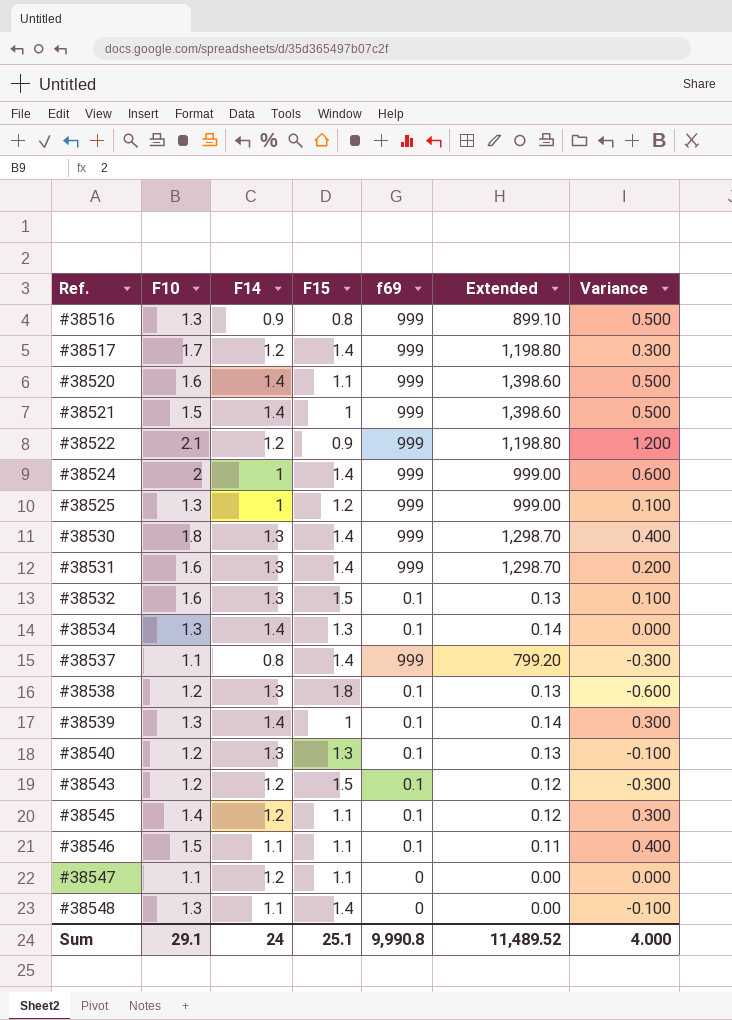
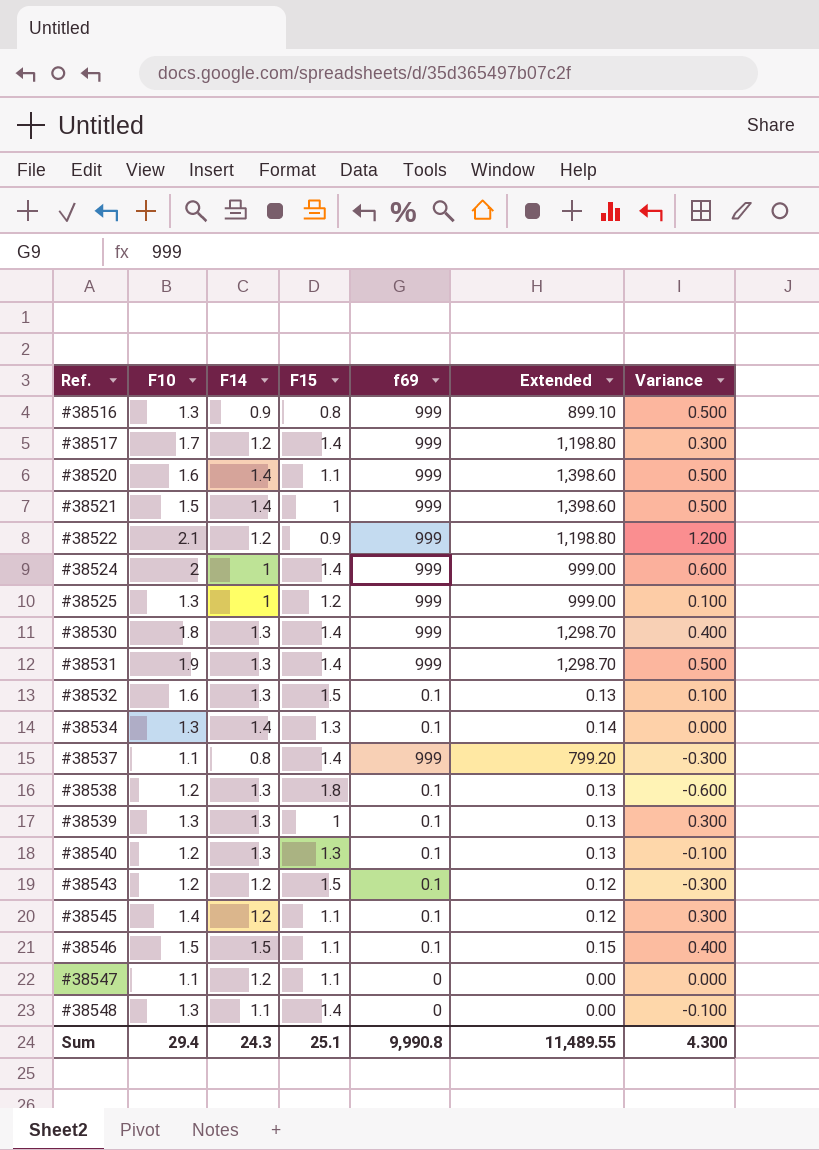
#38531 | F10: 1.6 -> 1.9
#38531 | Variance: 0.200 -> 0.500
#38539 | F14: 1.4 -> 1.3
#38539 | Extended: 0.14 -> 0.13
#38546 | F14: 1.1 -> 1.5
#38546 | Extended: 0.11 -> 0.15
Sum | F10: 29.1 -> 29.4
Sum | F14: 24 -> 24.3
Sum | Extended: 11,489.52 -> 11,489.55
Sum | Variance: 4.000 -> 4.300

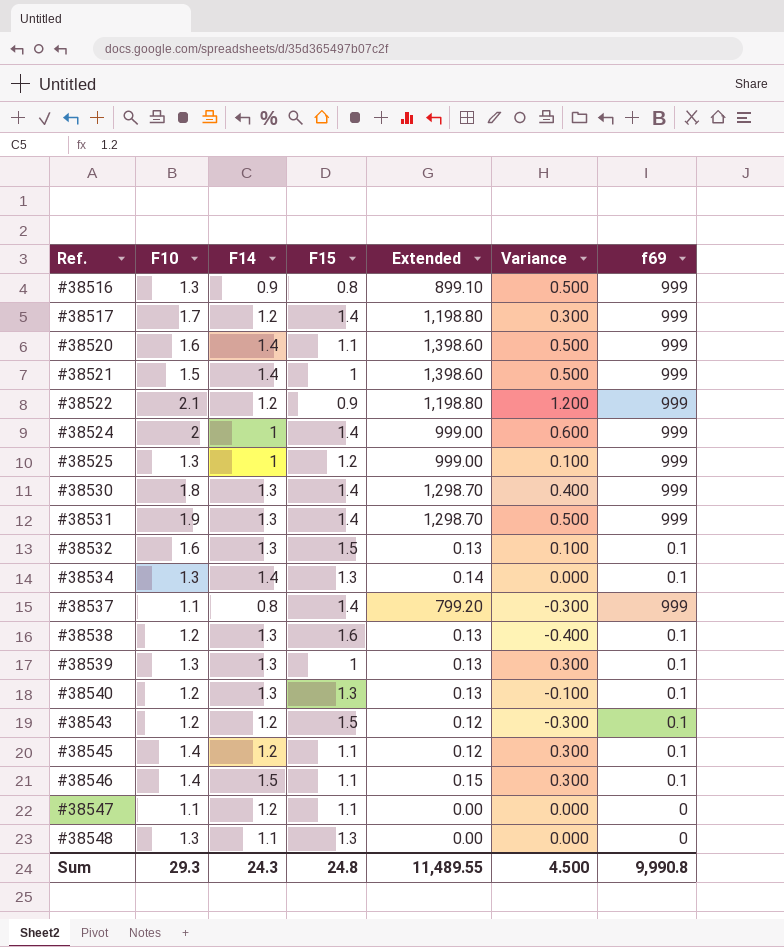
column f69 | position: 5 -> 7
#38538 | F15: 1.8 -> 1.6
#38538 | Variance: -0.600 -> -0.400
#38546 | F10: 1.5 -> 1.4
#38546 | Variance: 0.400 -> 0.300
#38548 | F15: 1.4 -> 1.3
#38548 | Variance: -0.100 -> 0.000
Sum | F10: 29.4 -> 29.3
Sum | F15: 25.1 -> 24.8
Sum | Variance: 4.300 -> 4.500

